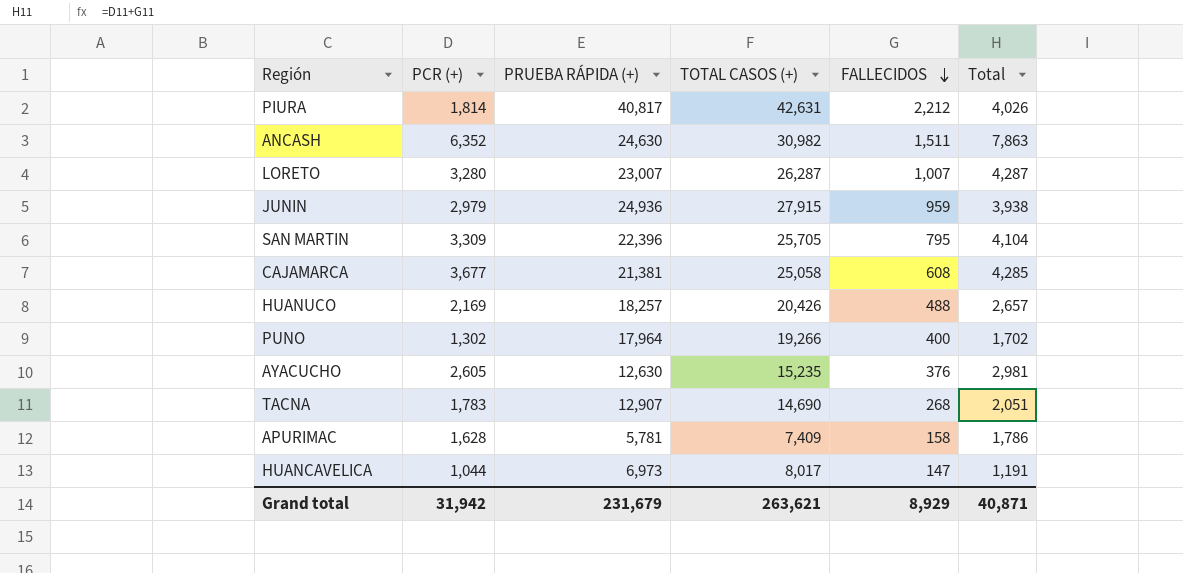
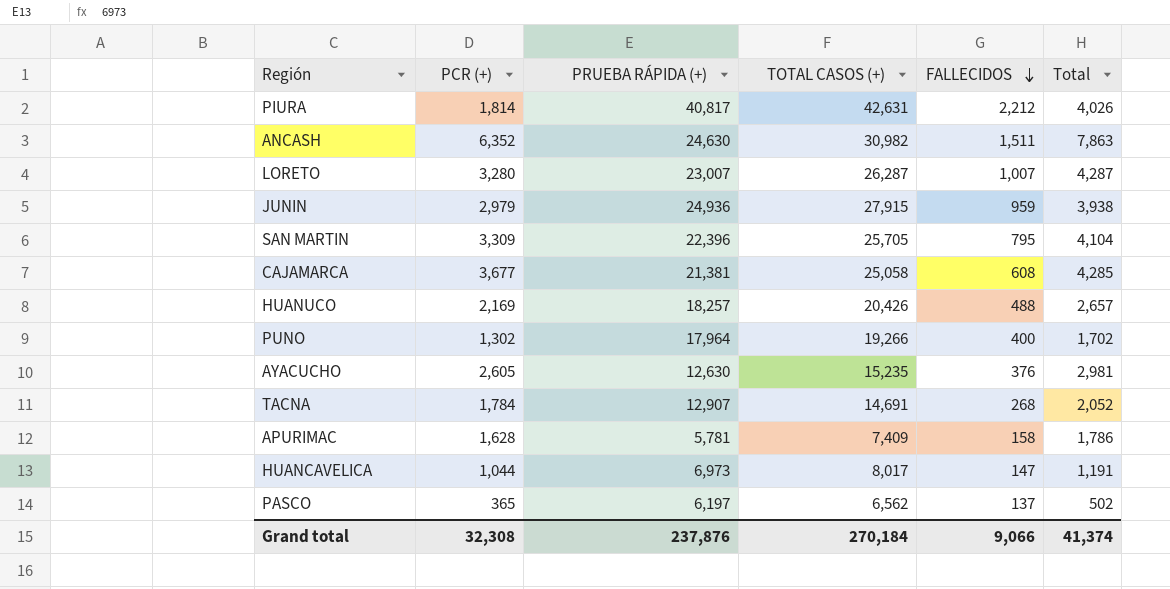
TACNA | PCR (+): 1,783 -> 1,784
TACNA | TOTAL CASOS (+): 14,690 -> 14,691
TACNA | Total: 2,051 -> 2,052
row PASCO: none -> 365 | 6,197 | 6,562 | 137 | 502
Grand total | PCR (+): 31,942 -> 32,308
Grand total | PRUEBA RÁPIDA (+): 231,679 -> 237,876
Grand total | TOTAL CASOS (+): 263,621 -> 270,184
Grand total | FALLECIDOS: 8,929 -> 9,066
Grand total | Total: 40,871 -> 41,374

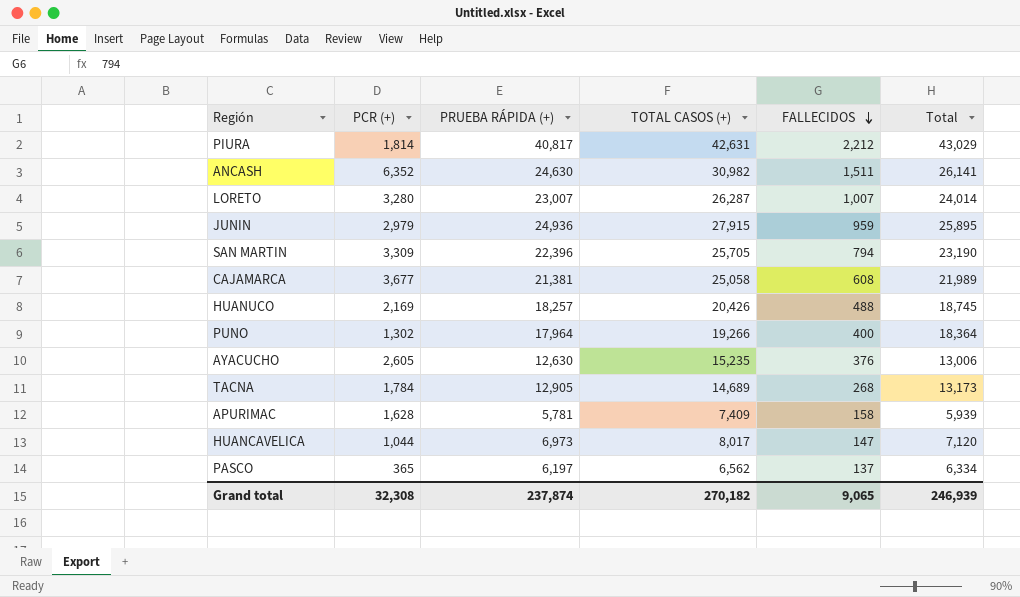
column Total | formula: [PCR (+)] + [FALLECIDOS] -> [PRUEBA RÁPIDA (+)] + [FALLECIDOS]
SAN MARTIN | FALLECIDOS: 795 -> 794
TACNA | PRUEBA RÁPIDA (+): 12,907 -> 12,905
TACNA | TOTAL CASOS (+): 14,691 -> 14,689
Grand total | PRUEBA RÁPIDA (+): 237,876 -> 237,874
Grand total | TOTAL CASOS (+): 270,184 -> 270,182
Grand total | FALLECIDOS: 9,066 -> 9,065
Grand total | Total: 41,374 -> 246,939

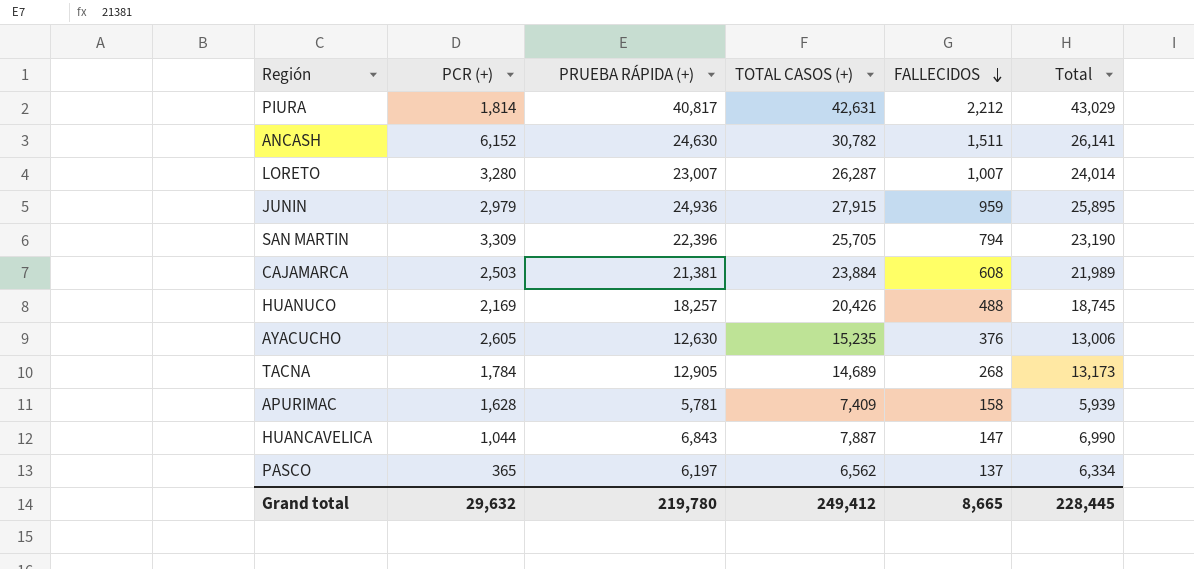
row PUNO: 1,302 | 17,964 | 19,266 | 400 | 18,364 -> none
ANCASH | PCR (+): 6,352 -> 6,152
ANCASH | TOTAL CASOS (+): 30,982 -> 30,782
CAJAMARCA | PCR (+): 3,677 -> 2,503
CAJAMARCA | TOTAL CASOS (+): 25,058 -> 23,884
HUANCAVELICA | PRUEBA RÁPIDA (+): 6,973 -> 6,843
HUANCAVELICA | TOTAL CASOS (+): 8,017 -> 7,887
HUANCAVELICA | Total: 7,120 -> 6,990
Grand total | PCR (+): 32,308 -> 29,632
Grand total | PRUEBA RÁPIDA (+): 237,874 -> 219,780
Grand total | TOTAL CASOS (+): 270,182 -> 249,412
Grand total | FALLECIDOS: 9,065 -> 8,665
Grand total | Total: 246,939 -> 228,445

